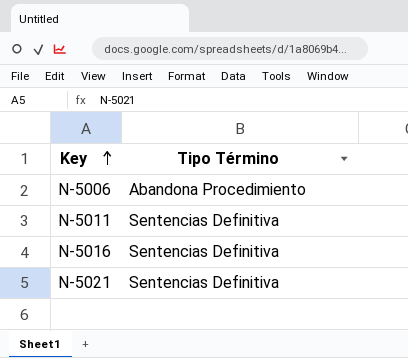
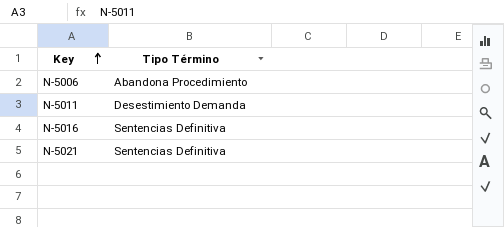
N-5011 | Tipo Término: Sentencias Definitiva -> Desestimiento Demanda

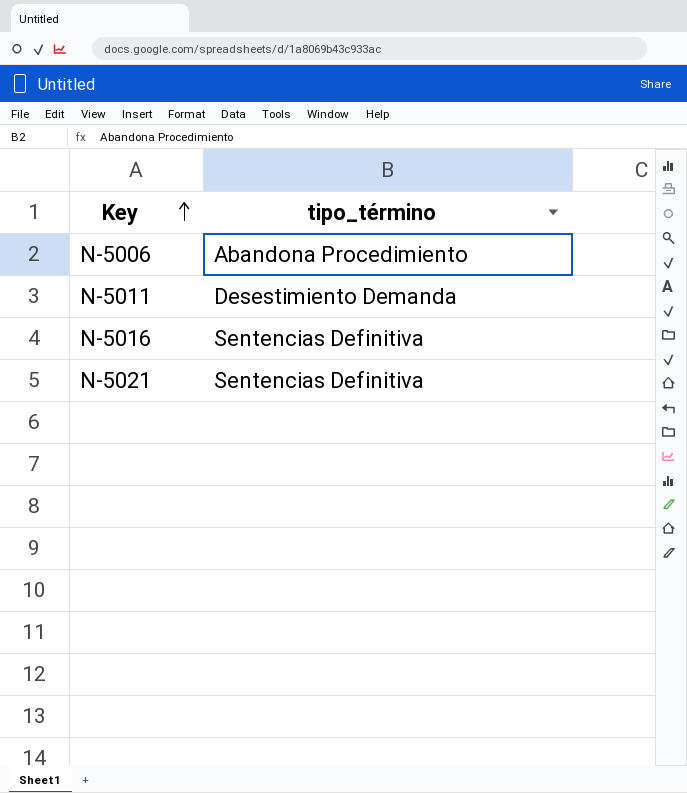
column name: Tipo Término -> tipo_término

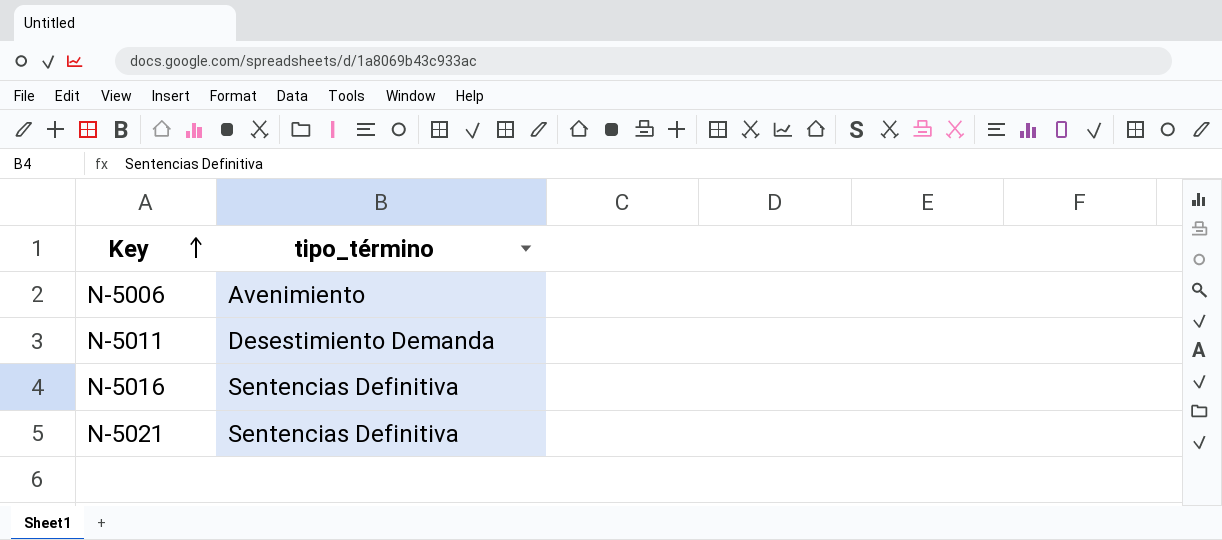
N-5006 | tipo_término: Abandona Procedimiento -> Avenimiento

